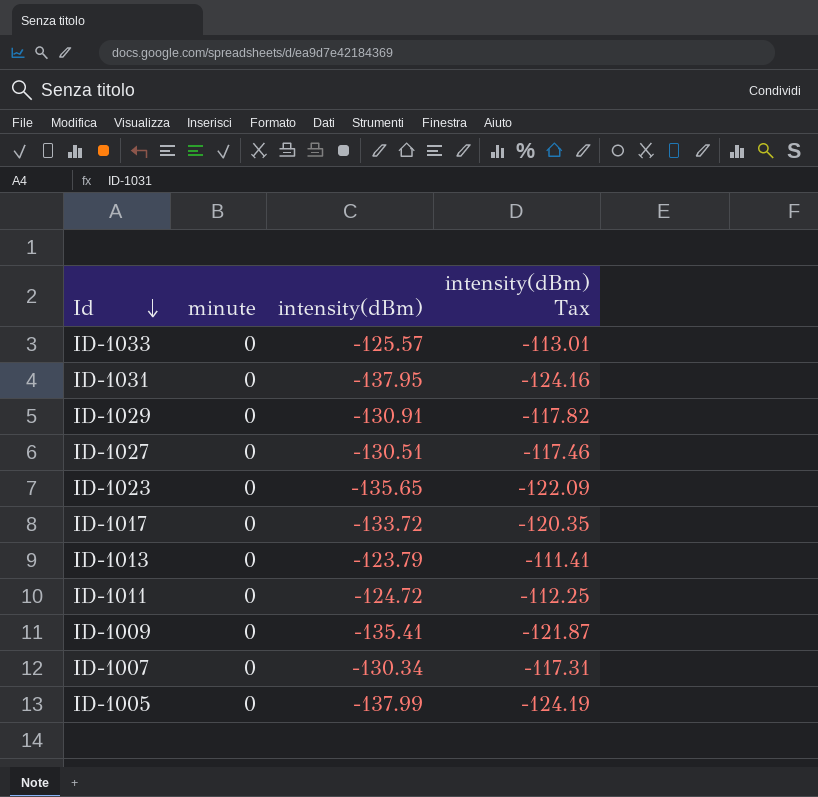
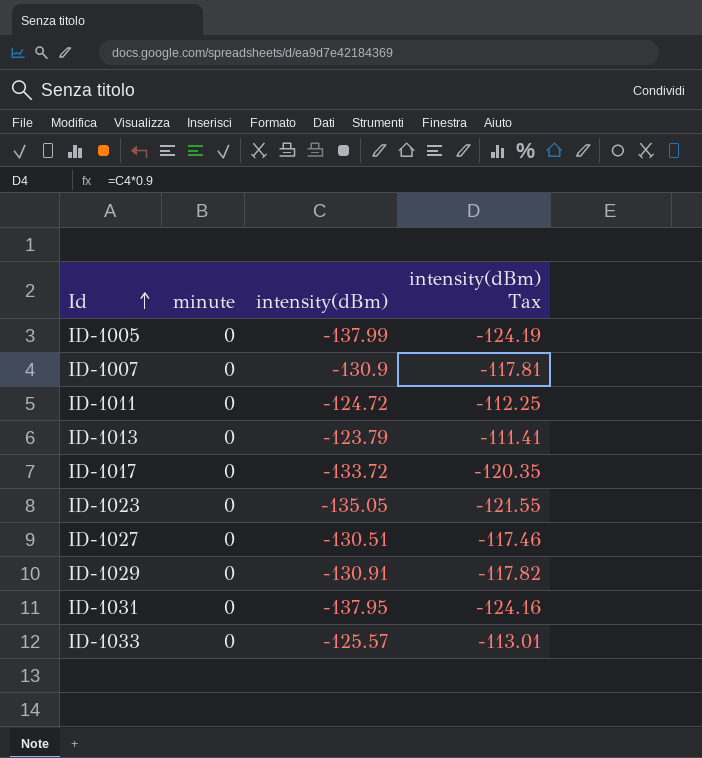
row order: Id descending -> Id ascending
row ID-1009: 0 | -135.41 | -121.87 -> none
ID-1007 | intensity(dBm): -130.34 -> -130.9
ID-1007 | intensity(dBm) Tax: -117.31 -> -117.81
ID-1023 | intensity(dBm): -135.65 -> -135.05
ID-1023 | intensity(dBm) Tax: -122.09 -> -121.55

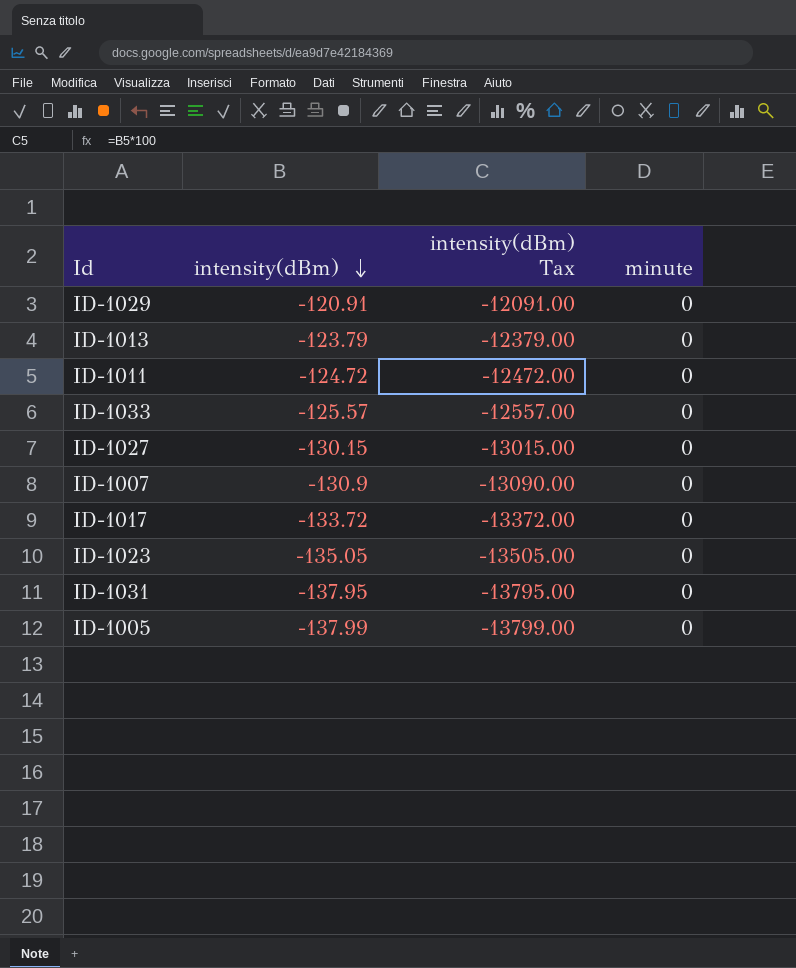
row order: Id ascending -> intensity(dBm) descending
column intensity(dBm) Tax | formula: [intensity(dBm)] * 0.9 -> [intensity(dBm)] * 100
column minute | position: 2 -> 4
ID-1029 | intensity(dBm): -130.91 -> -120.91
ID-1027 | intensity(dBm): -130.51 -> -130.15

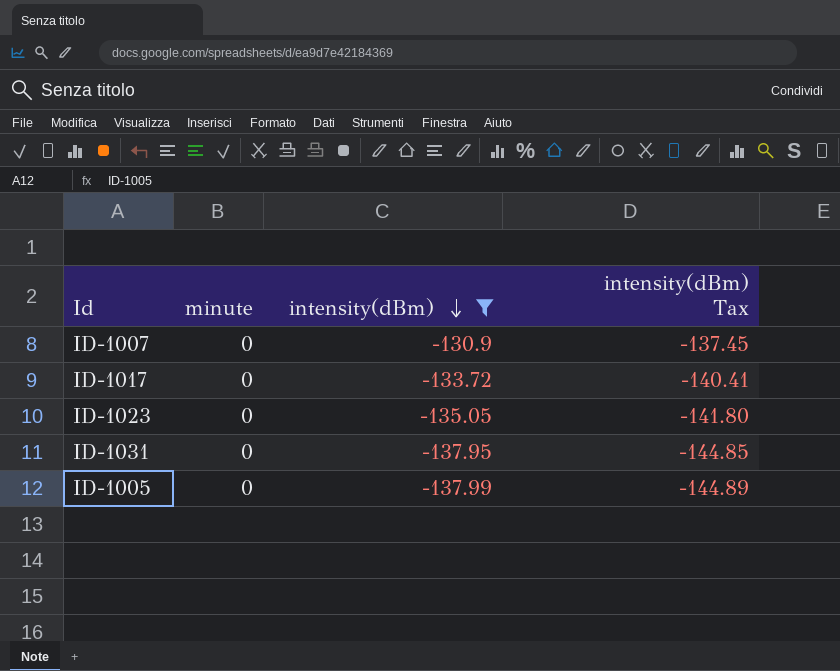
filter: none -> intensity(dBm) <= -130.9
column minute | position: 4 -> 2
column intensity(dBm) Tax | formula: [intensity(dBm)] * 100 -> [intensity(dBm)] * 1.05

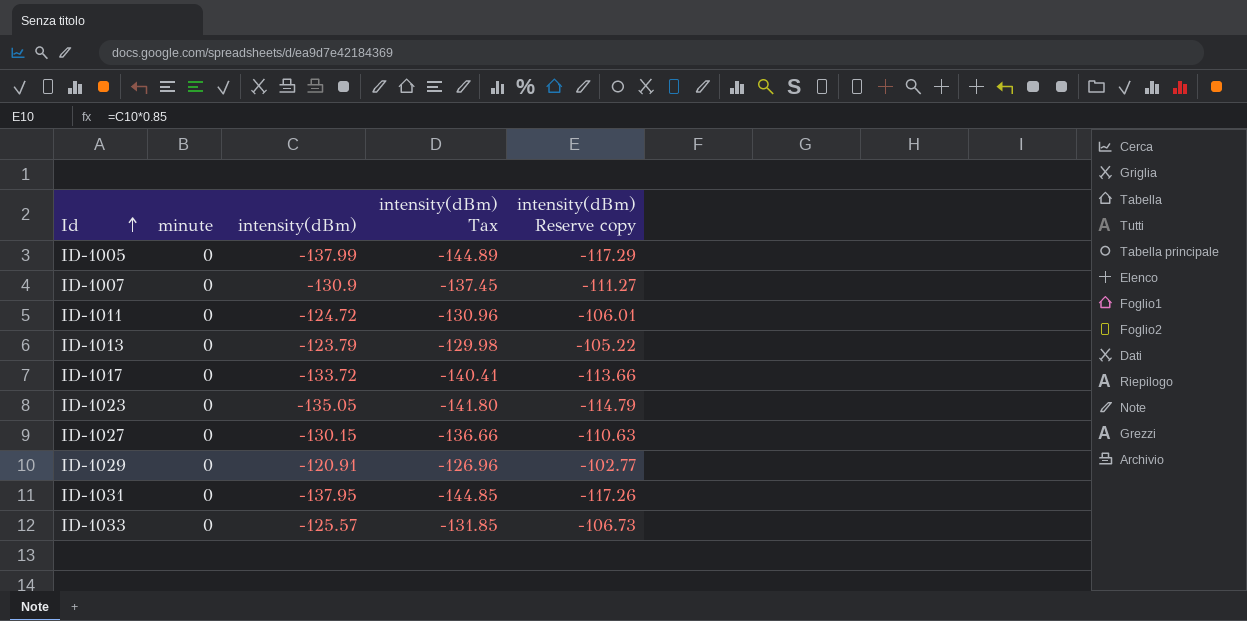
filter: intensity(dBm) <= -130.9 -> none
row order: intensity(dBm) descending -> Id ascending
column intensity(dBm) Reserve copy | formula: none -> [intensity(dBm)] * 0.85

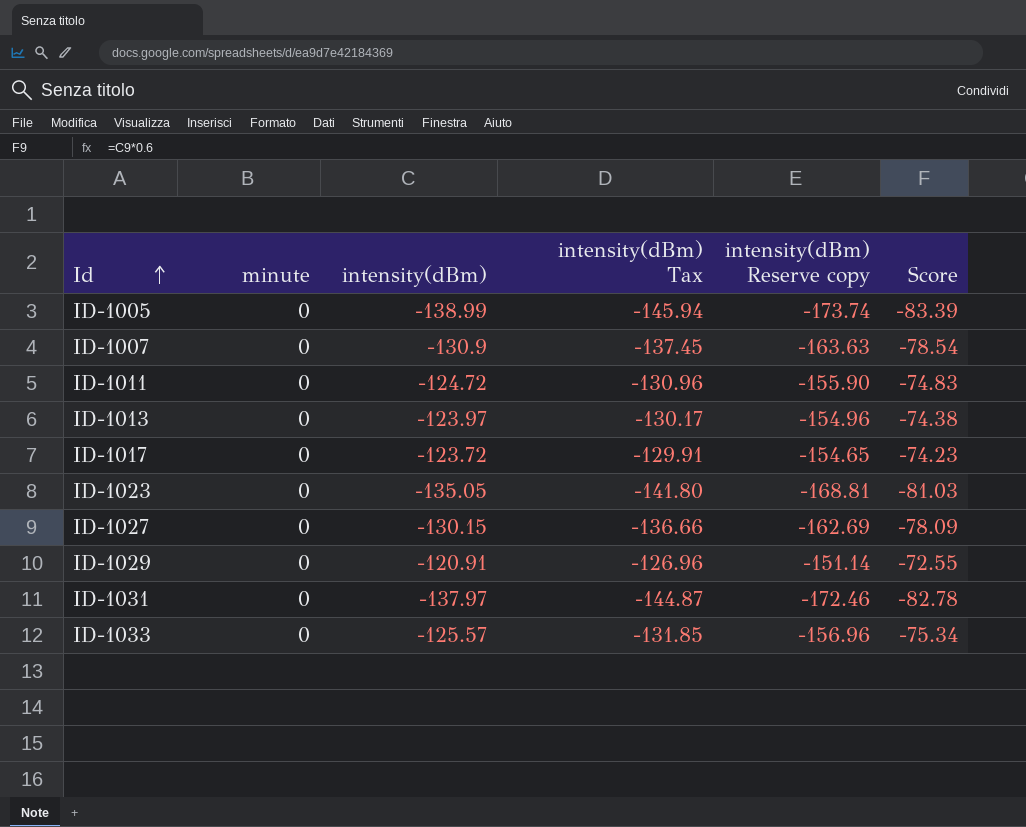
column intensity(dBm) Reserve copy | formula: [intensity(dBm)] * 0.85 -> [intensity(dBm)] * 1.25
column Score | formula: none -> [intensity(dBm)] * 0.6
ID-1005 | intensity(dBm): -137.99 -> -138.99
ID-1005 | intensity(dBm) Tax: -144.89 -> -145.94
ID-1013 | intensity(dBm): -123.79 -> -123.97
ID-1013 | intensity(dBm) Tax: -129.98 -> -130.17
ID-1017 | intensity(dBm): -133.72 -> -123.72
ID-1017 | intensity(dBm) Tax: -140.41 -> -129.91
ID-1031 | intensity(dBm): -137.95 -> -137.97
ID-1031 | intensity(dBm) Tax: -144.85 -> -144.87

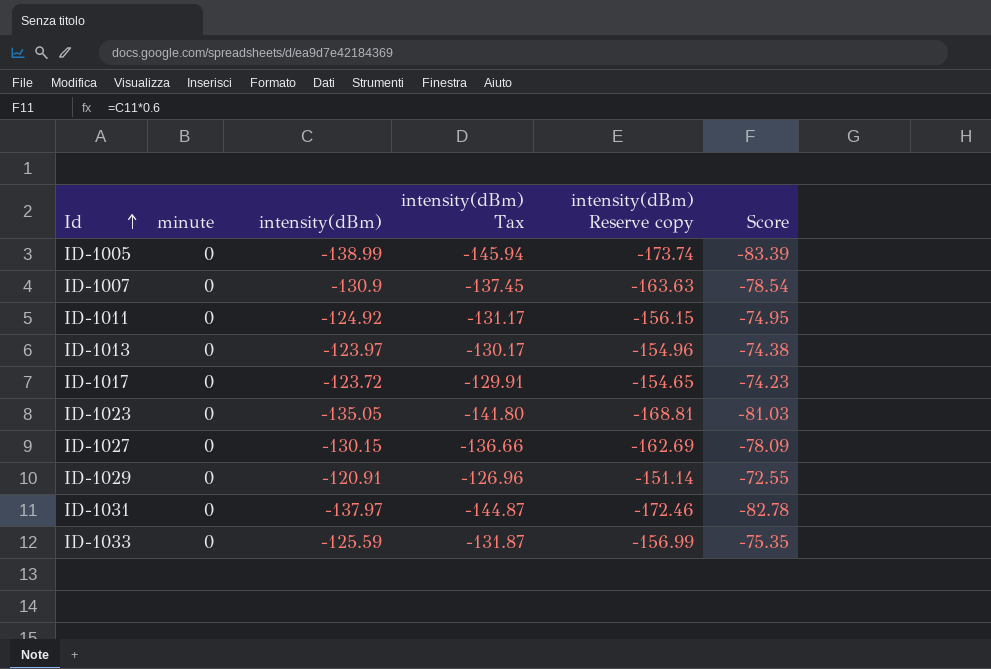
ID-1011 | intensity(dBm): -124.72 -> -124.92
ID-1011 | intensity(dBm) Tax: -130.96 -> -131.17
ID-1011 | intensity(dBm) Reserve copy: -155.90 -> -156.15
ID-1011 | Score: -74.83 -> -74.95
ID-1033 | intensity(dBm): -125.57 -> -125.59
ID-1033 | intensity(dBm) Tax: -131.85 -> -131.87
ID-1033 | intensity(dBm) Reserve copy: -156.96 -> -156.99
ID-1033 | Score: -75.34 -> -75.35

